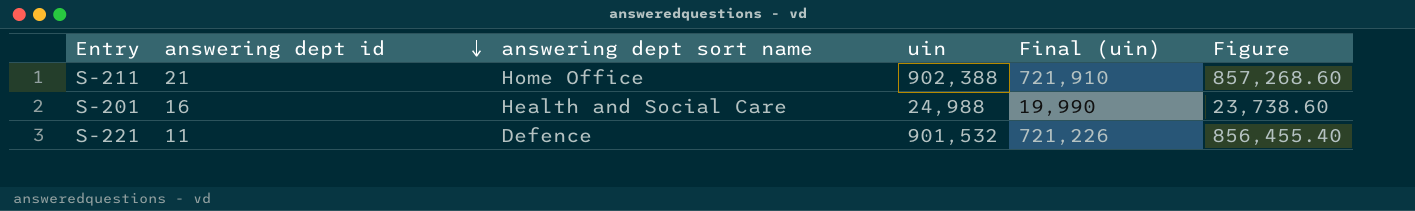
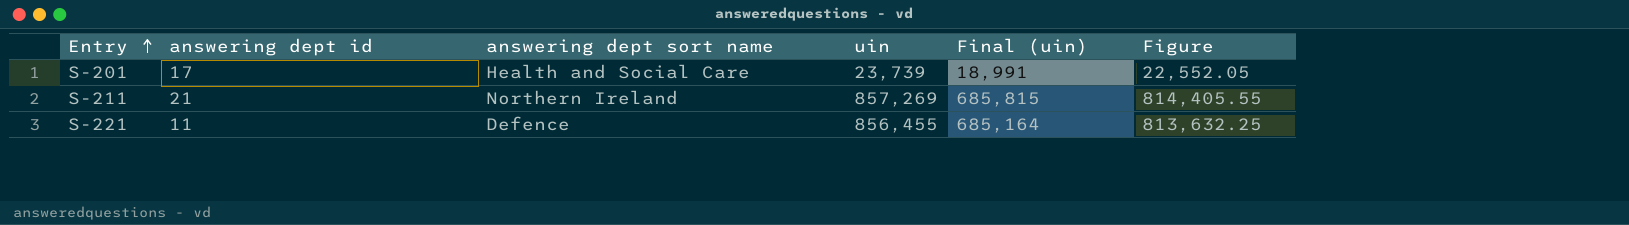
row order: answering dept id descending -> Entry ascending
S-201 | answering dept id: 16 -> 17
S-201 | uin: 24,988 -> 23,739
S-201 | Final (uin): 19,990 -> 18,991
S-201 | Figure: 23,738.60 -> 22,552.05
S-211 | answering dept sort name: Home Office -> Northern Ireland
S-211 | uin: 902,388 -> 857,269
S-211 | Final (uin): 721,910 -> 685,815
S-211 | Figure: 857,268.60 -> 814,405.55
S-221 | uin: 901,532 -> 856,455
S-221 | Final (uin): 721,226 -> 685,164
S-221 | Figure: 856,455.40 -> 813,632.25

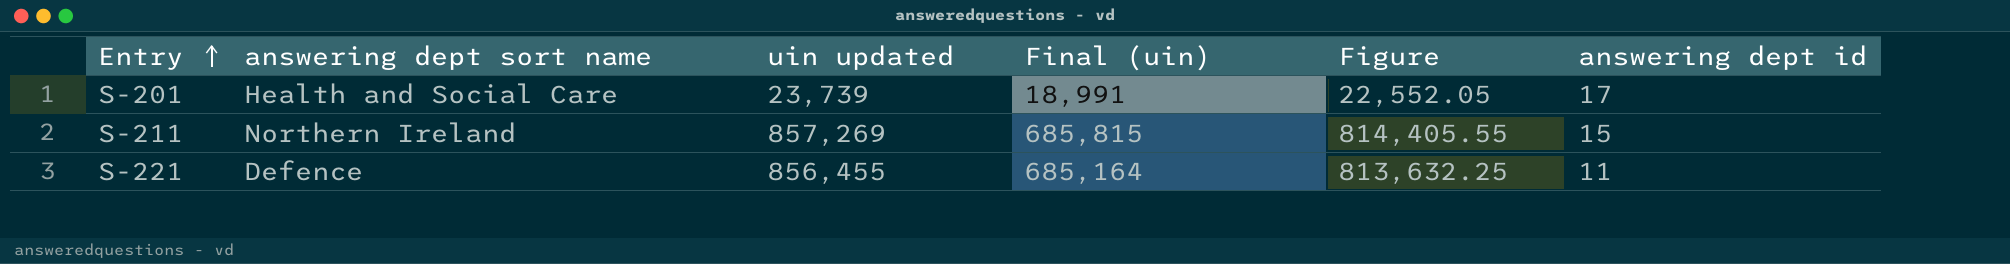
column name: uin -> uin updated
column answering dept id | position: 2 -> 6
S-211 | answering dept id: 21 -> 15

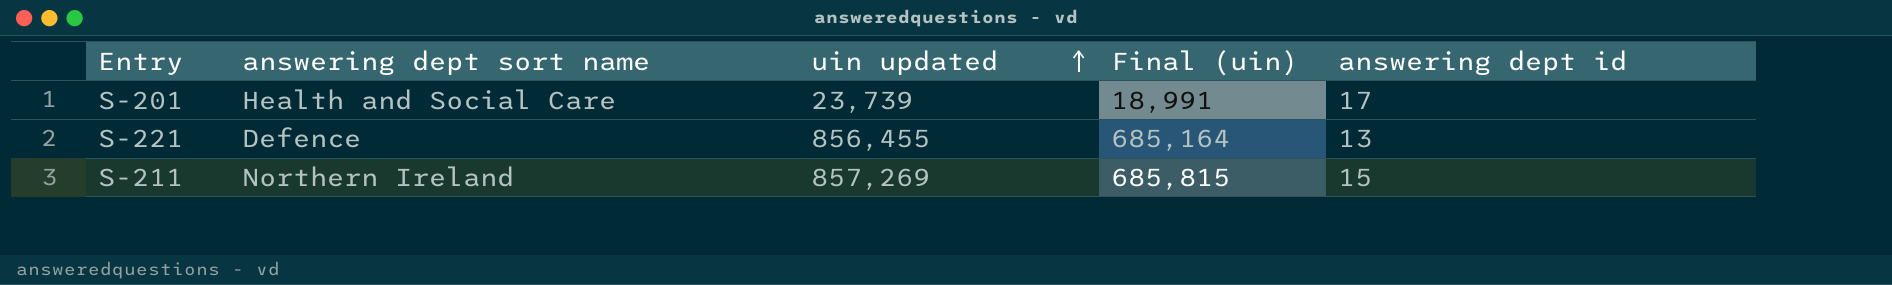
row order: Entry ascending -> uin updated ascending
column Figure | formula: [uin updated] * 0.95 -> none
S-221 | answering dept id: 11 -> 13

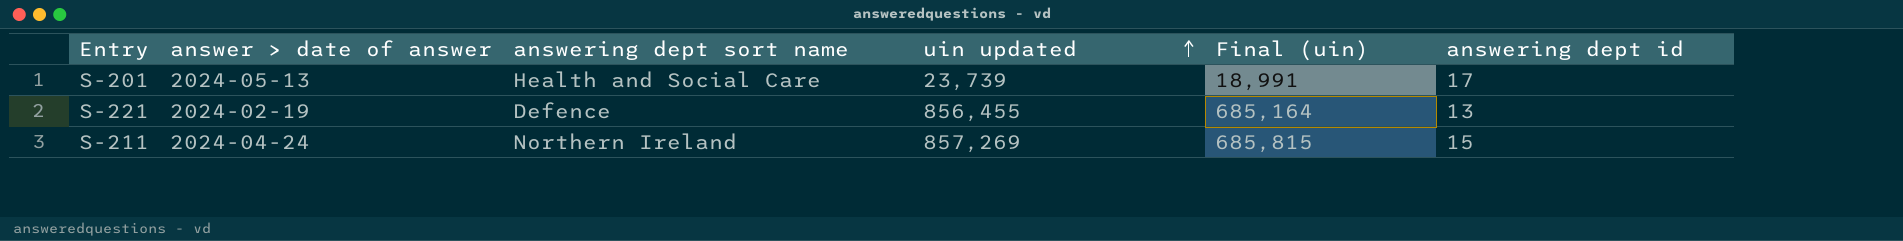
column answer > date of answer | position: none -> 2

